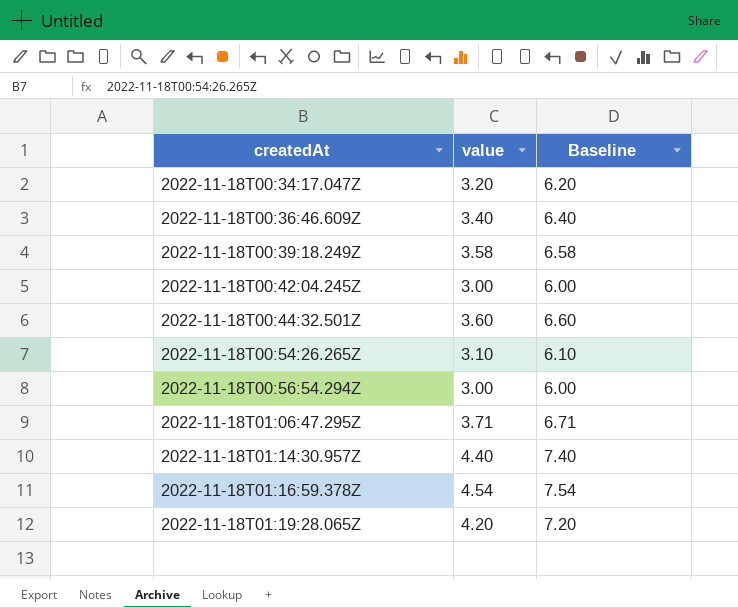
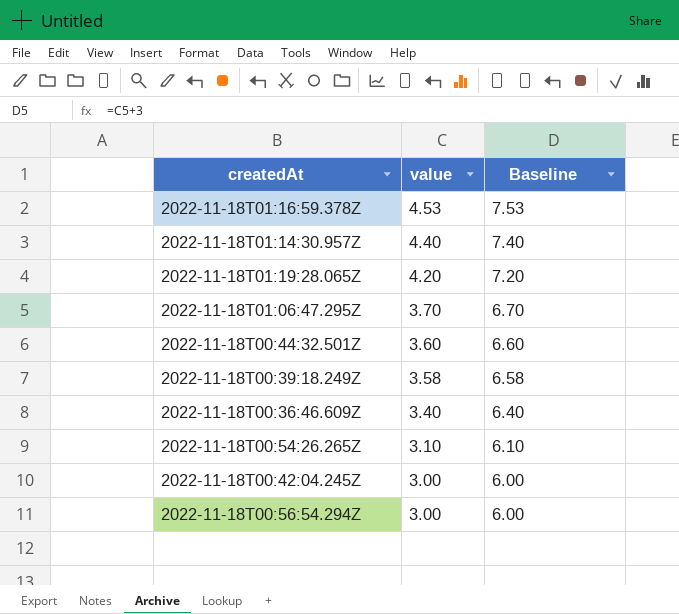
row order: createdAt ascending -> value descending
row 2022-11-18T00:34:17.047Z: 3.20 | 6.20 -> none
2022-11-18T01:16:59.378Z | value: 4.54 -> 4.53
2022-11-18T01:16:59.378Z | Baseline: 7.54 -> 7.53
2022-11-18T01:06:47.295Z | value: 3.71 -> 3.70
2022-11-18T01:06:47.295Z | Baseline: 6.71 -> 6.70

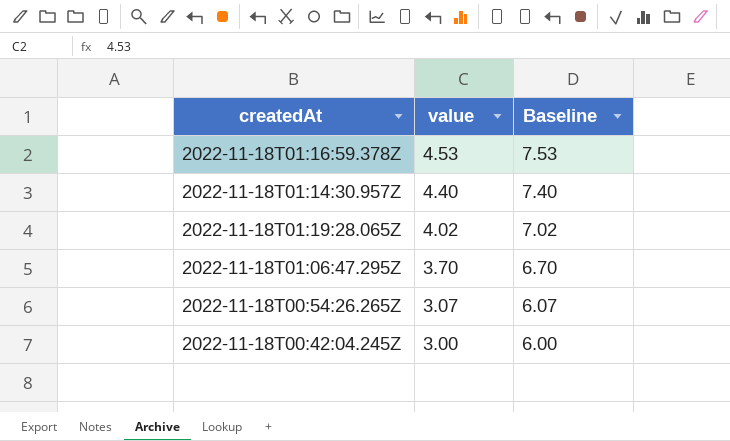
row 2022-11-18T00:44:32.501Z: 3.60 | 6.60 -> none
row 2022-11-18T00:39:18.249Z: 3.58 | 6.58 -> none
row 2022-11-18T00:36:46.609Z: 3.40 | 6.40 -> none
row 2022-11-18T00:56:54.294Z: 3.00 | 6.00 -> none
2022-11-18T01:19:28.065Z | value: 4.20 -> 4.02
2022-11-18T01:19:28.065Z | Baseline: 7.20 -> 7.02
2022-11-18T00:54:26.265Z | value: 3.10 -> 3.07
2022-11-18T00:54:26.265Z | Baseline: 6.10 -> 6.07

